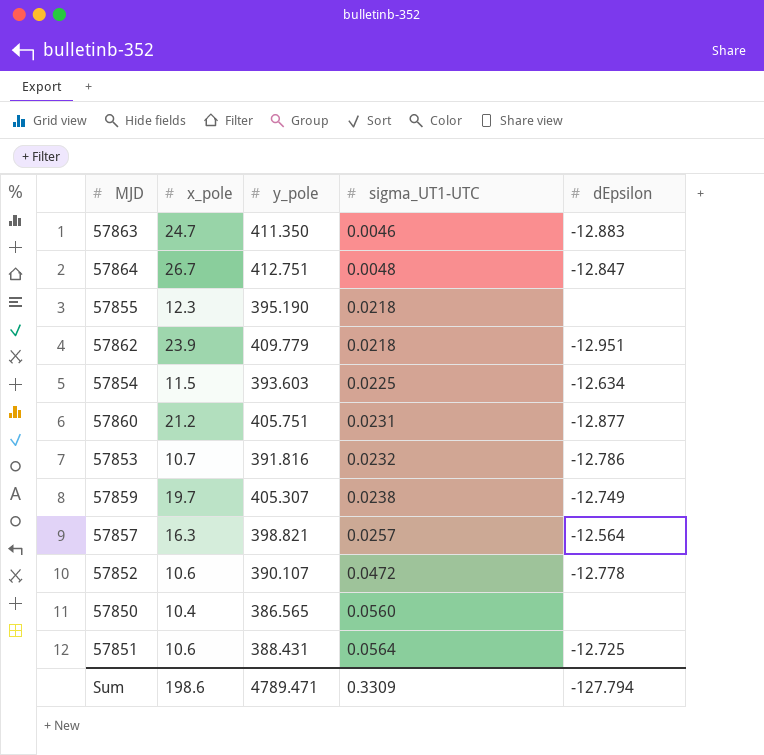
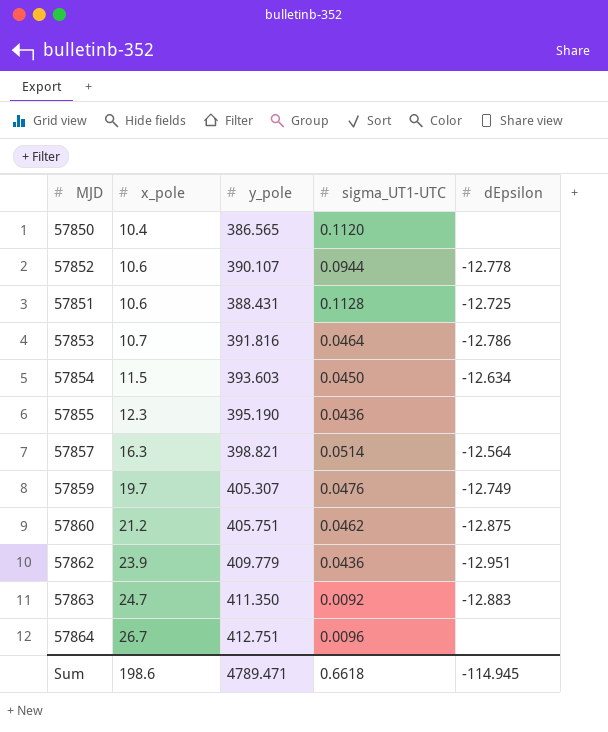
row order: sigma_UT1-UTC ascending -> x_pole ascending
57850 | sigma_UT1-UTC: 0.0560 -> 0.1120
57852 | sigma_UT1-UTC: 0.0472 -> 0.0944
57851 | sigma_UT1-UTC: 0.0564 -> 0.1128
57853 | sigma_UT1-UTC: 0.0232 -> 0.0464
57854 | sigma_UT1-UTC: 0.0225 -> 0.0450
57855 | sigma_UT1-UTC: 0.0218 -> 0.0436
57857 | sigma_UT1-UTC: 0.0257 -> 0.0514
57859 | sigma_UT1-UTC: 0.0238 -> 0.0476
57860 | sigma_UT1-UTC: 0.0231 -> 0.0462
57860 | dEpsilon: -12.877 -> -12.875
57862 | sigma_UT1-UTC: 0.0218 -> 0.0436
57863 | sigma_UT1-UTC: 0.0046 -> 0.0092
57864 | sigma_UT1-UTC: 0.0048 -> 0.0096
57864 | dEpsilon: -12.847 -> none
Sum | sigma_UT1-UTC: 0.3309 -> 0.6618
Sum | dEpsilon: -127.794 -> -114.945

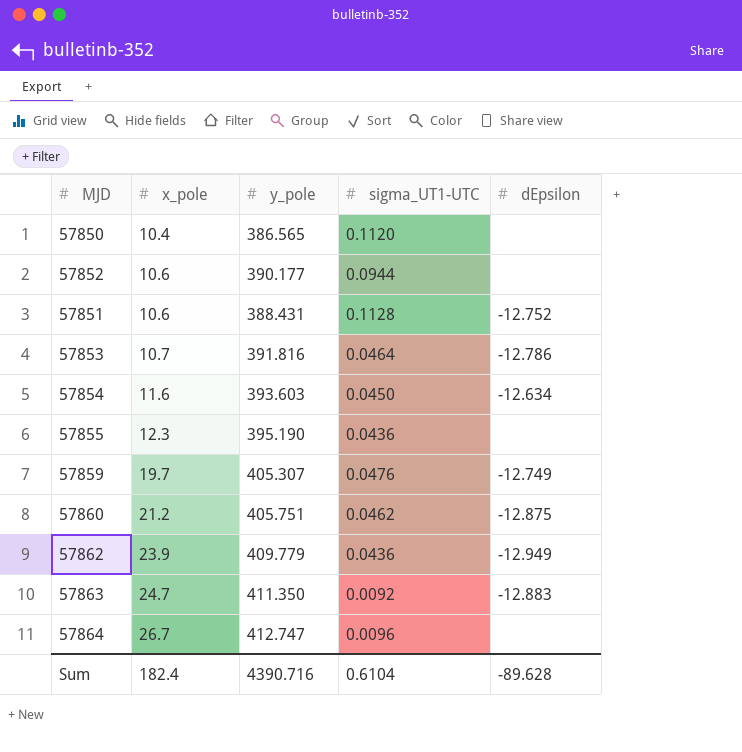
row 57857: 16.3 | 398.821 | 0.0514 | -12.564 -> none
57852 | y_pole: 390.107 -> 390.177
57852 | dEpsilon: -12.778 -> none
57851 | dEpsilon: -12.725 -> -12.752
57854 | x_pole: 11.5 -> 11.6
57862 | dEpsilon: -12.951 -> -12.949
57864 | y_pole: 412.751 -> 412.747
Sum | x_pole: 198.6 -> 182.4
Sum | y_pole: 4789.471 -> 4390.716
Sum | sigma_UT1-UTC: 0.6618 -> 0.6104
Sum | dEpsilon: -114.945 -> -89.628

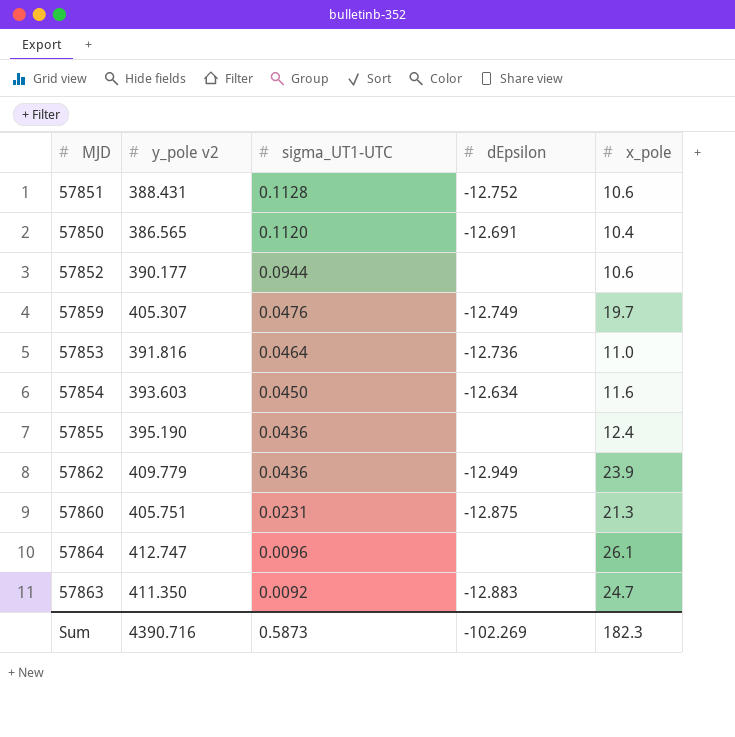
row order: x_pole ascending -> sigma_UT1-UTC descending
column name: y_pole -> y_pole v2
column x_pole | position: 2 -> 5
57850 | dEpsilon: none -> -12.691
57853 | dEpsilon: -12.786 -> -12.736
57853 | x_pole: 10.7 -> 11.0
57855 | x_pole: 12.3 -> 12.4
57860 | sigma_UT1-UTC: 0.0462 -> 0.0231
57860 | x_pole: 21.2 -> 21.3
57864 | x_pole: 26.7 -> 26.1
Sum | sigma_UT1-UTC: 0.6104 -> 0.5873
Sum | dEpsilon: -89.628 -> -102.269
Sum | x_pole: 182.4 -> 182.3

